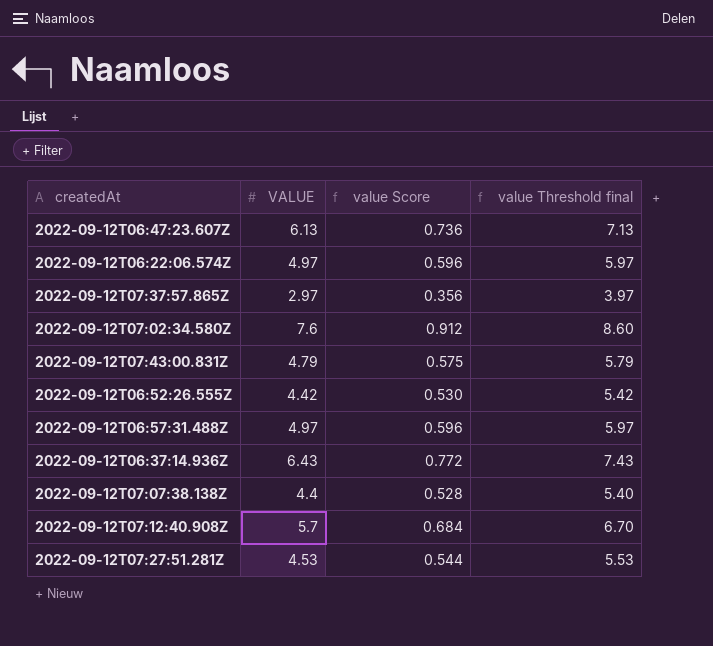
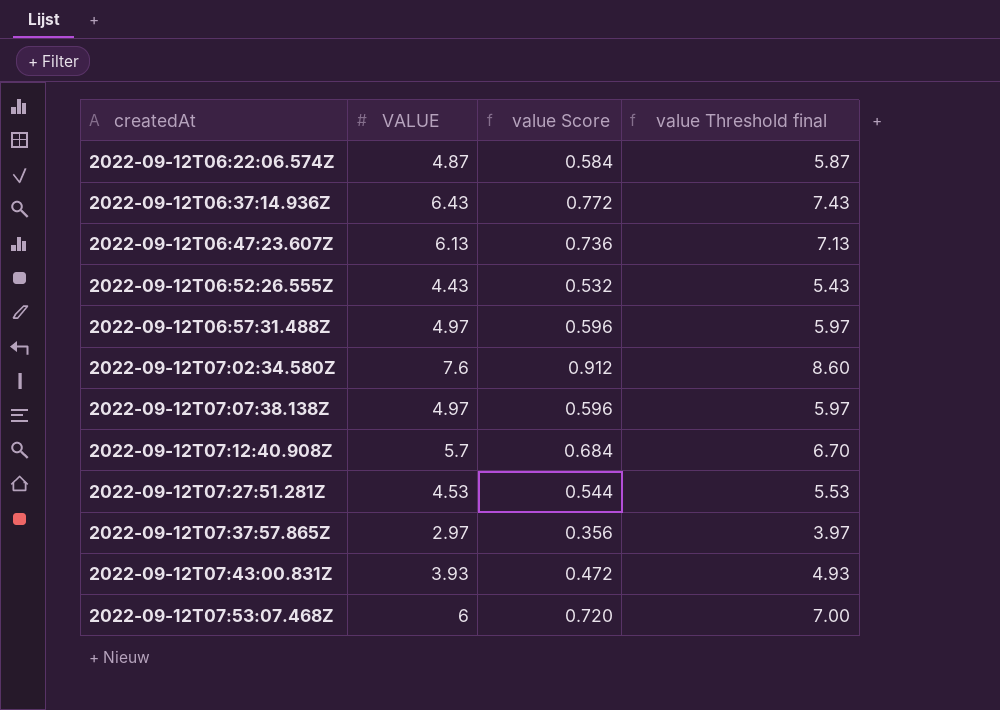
row order: none -> createdAt ascending
2022-09-12T06:22:06.574Z | VALUE: 4.97 -> 4.87
2022-09-12T06:22:06.574Z | value Score: 0.596 -> 0.584
2022-09-12T06:22:06.574Z | value Threshold final: 5.97 -> 5.87
2022-09-12T06:52:26.555Z | VALUE: 4.42 -> 4.43
2022-09-12T06:52:26.555Z | value Score: 0.530 -> 0.532
2022-09-12T06:52:26.555Z | value Threshold final: 5.42 -> 5.43
2022-09-12T07:07:38.138Z | VALUE: 4.4 -> 4.97
2022-09-12T07:07:38.138Z | value Score: 0.528 -> 0.596
2022-09-12T07:07:38.138Z | value Threshold final: 5.40 -> 5.97
2022-09-12T07:43:00.831Z | VALUE: 4.79 -> 3.93
2022-09-12T07:43:00.831Z | value Score: 0.575 -> 0.472
2022-09-12T07:43:00.831Z | value Threshold final: 5.79 -> 4.93
row 2022-09-12T07:53:07.468Z: none -> 6 | 0.720 | 7.00

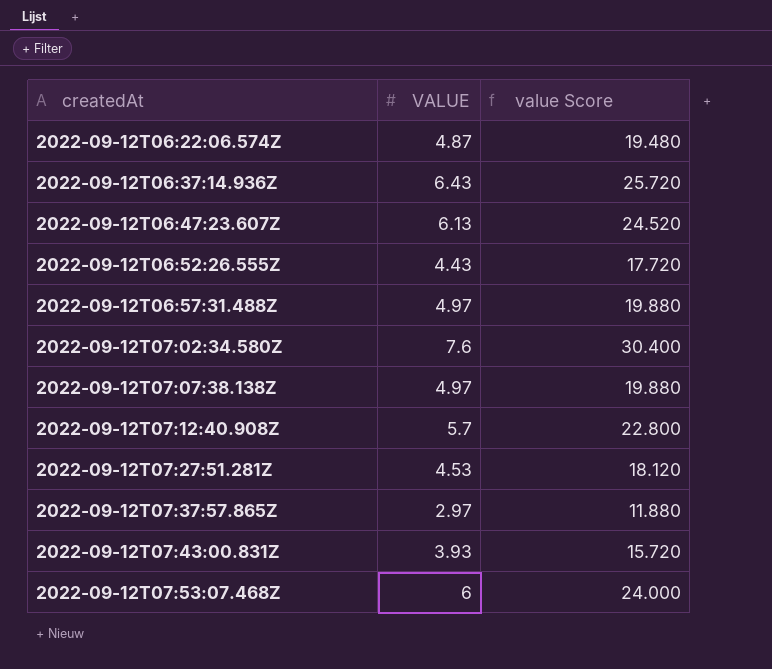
column value Threshold final | formula: [VALUE] + 1 -> none
column value Score | formula: [VALUE] * 0.12 -> [VALUE] * 4

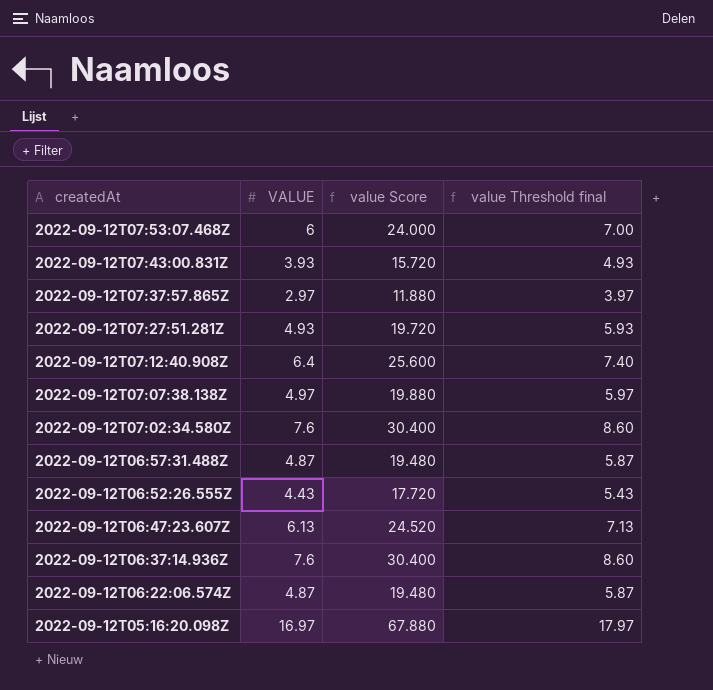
row order: createdAt ascending -> createdAt descending
column value Threshold final | formula: none -> [VALUE] + 1
2022-09-12T07:27:51.281Z | VALUE: 4.53 -> 4.93
2022-09-12T07:27:51.281Z | value Score: 18.120 -> 19.720
2022-09-12T07:12:40.908Z | VALUE: 5.7 -> 6.4
2022-09-12T07:12:40.908Z | value Score: 22.800 -> 25.600
2022-09-12T06:57:31.488Z | VALUE: 4.97 -> 4.87
2022-09-12T06:57:31.488Z | value Score: 19.880 -> 19.480
2022-09-12T06:37:14.936Z | VALUE: 6.43 -> 7.6
2022-09-12T06:37:14.936Z | value Score: 25.720 -> 30.400
row 2022-09-12T05:16:20.098Z: none -> 16.97 | 67.880 | 17.97

